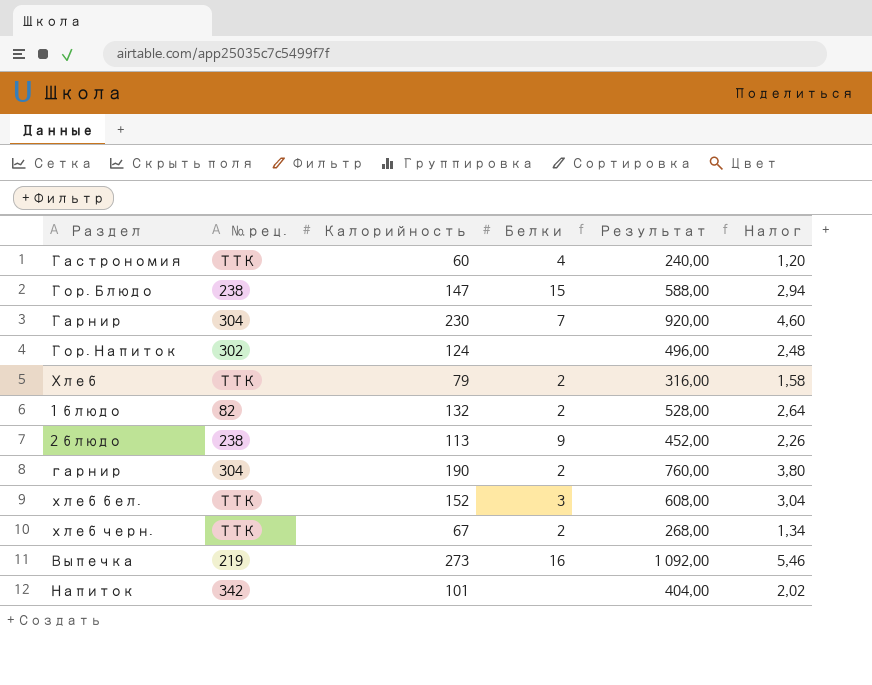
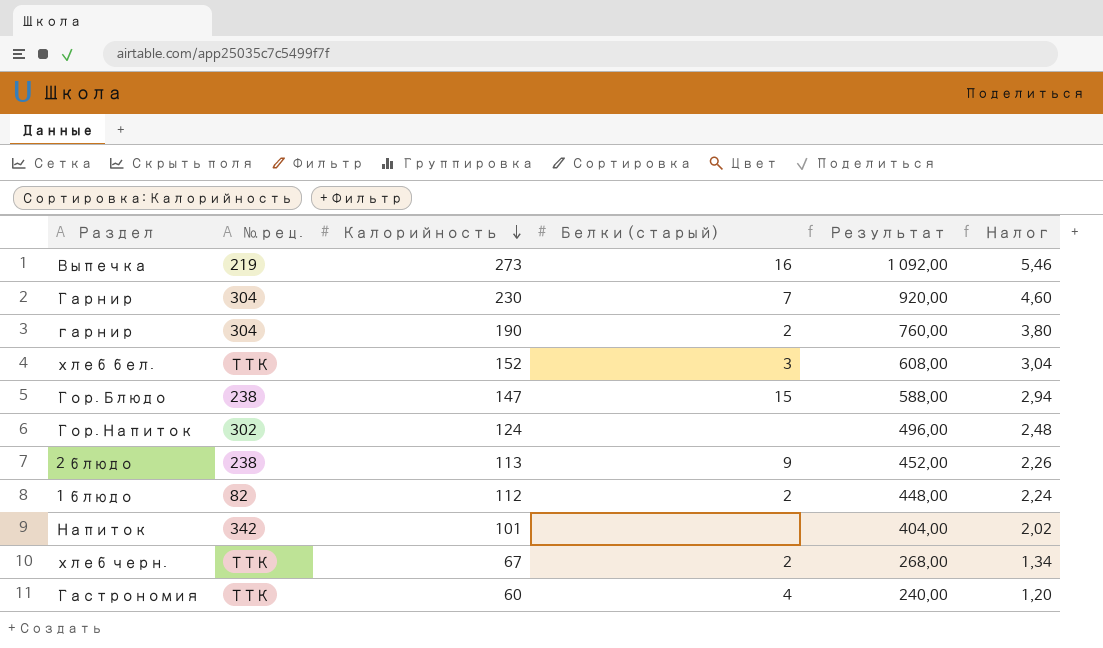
row order: none -> Калорийность descending
column name: Белки -> Белки (старый)
row Хлеб: ТТК | 79 | 2 | 316,00 | 1,58 -> none
1 блюдо | Калорийность: 132 -> 112
1 блюдо | Результат: 528,00 -> 448,00
1 блюдо | Налог: 2,64 -> 2,24

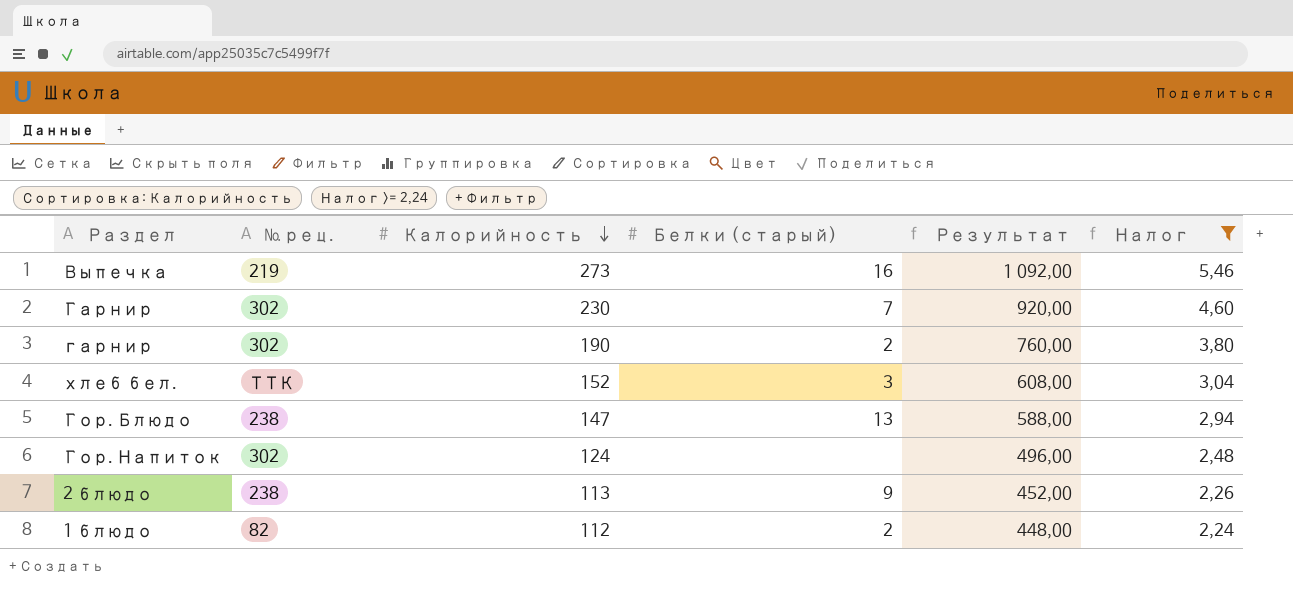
filter: none -> Налог >= 2,24
Гарнир | № рец.: 304 -> 302
гарнир | № рец.: 304 -> 302
Гор. Блюдо | Белки (старый): 15 -> 13

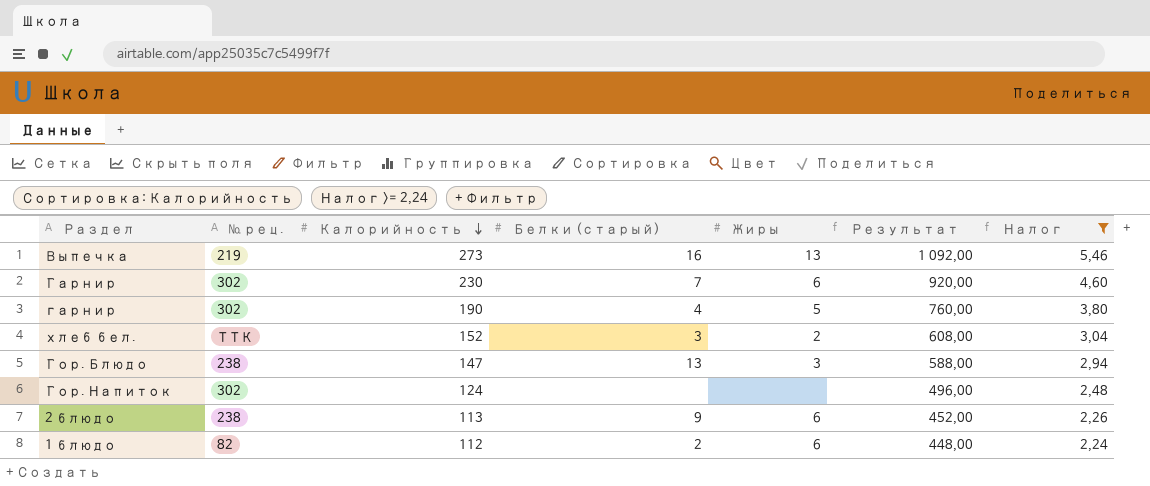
column Жиры | position: none -> 5
гарнир | Белки (старый): 2 -> 4

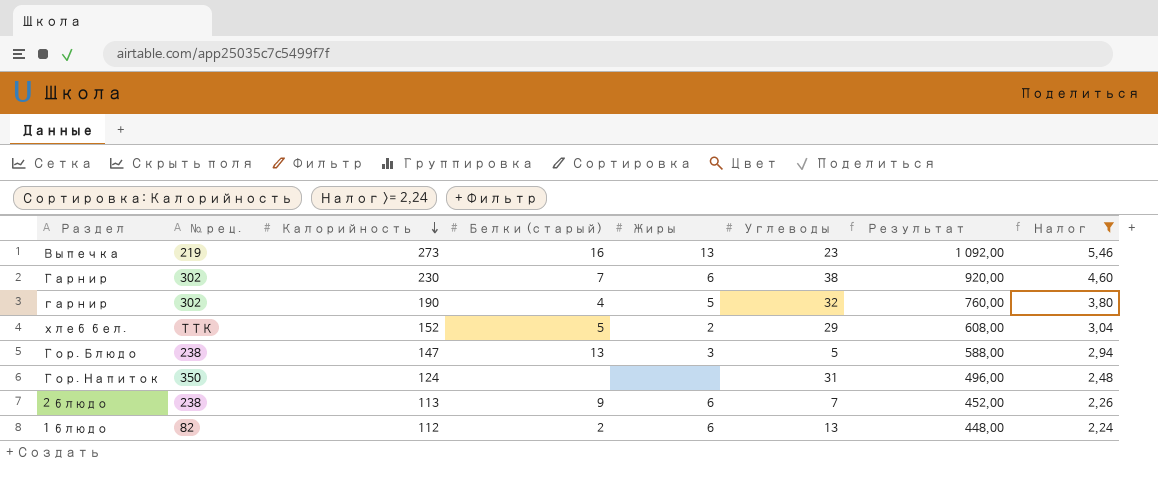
column Углеводы | position: none -> 6
хлеб бел. | Белки (старый): 3 -> 5
Гор. Напиток | № рец.: 302 -> 350

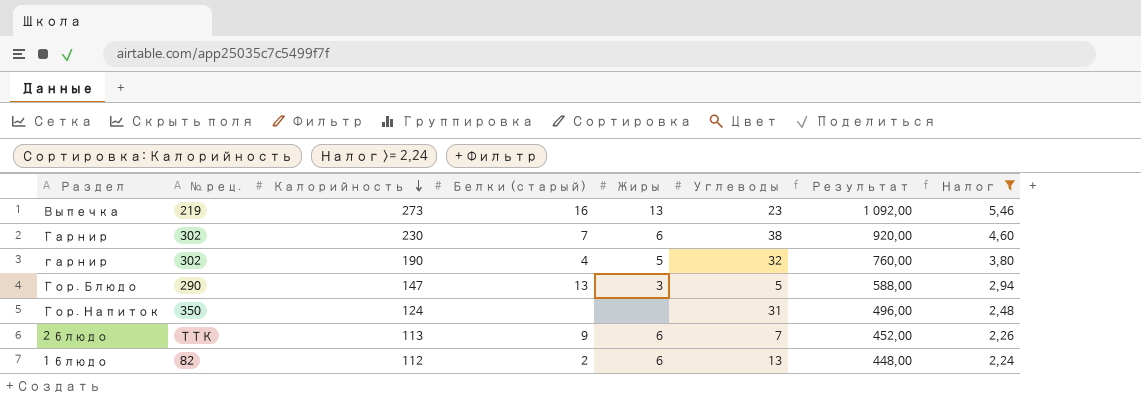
row хлеб бел.: ТТК | 152 | 5 | 2 | 29 | 608,00 | 3,04 -> none
Гор. Блюдо | № рец.: 238 -> 290
2 блюдо | № рец.: 238 -> ТТК

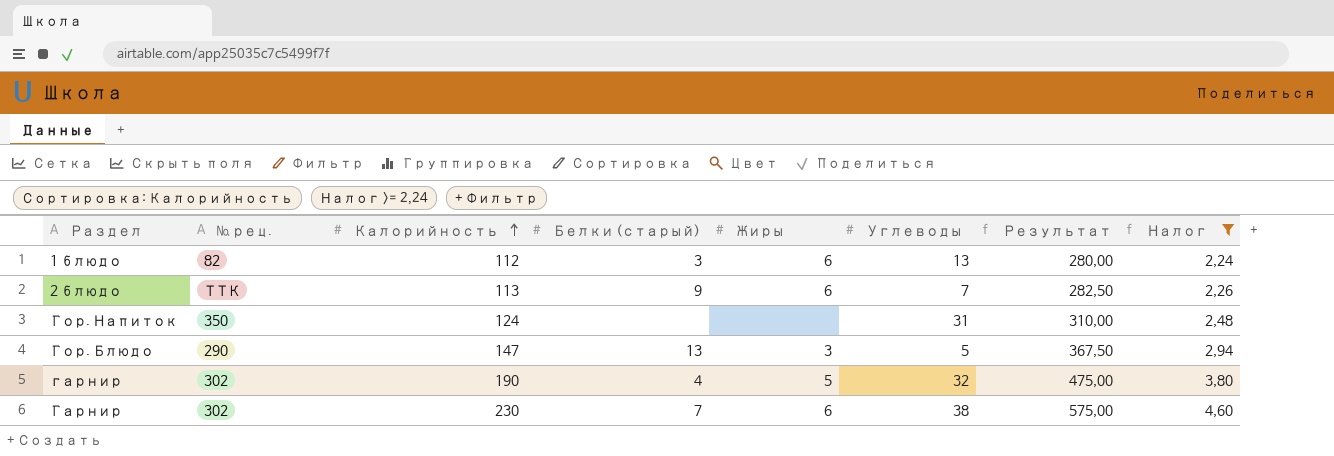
row order: Калорийность descending -> Калорийность ascending
column Результат | formula: [Калорийность] * 4 -> [Калорийность] * 2,5
row Выпечка: 219 | 273 | 16 | 13 | 23 | 1 092,00 | 5,46 -> none
1 блюдо | Белки (старый): 2 -> 3

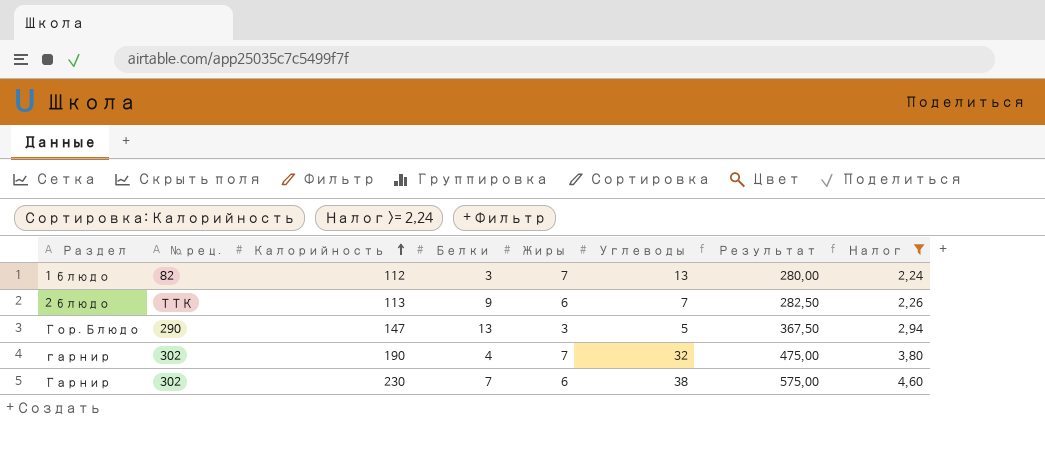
column name: Белки (старый) -> Белки
row Гор. Напиток: 350 | 124 | none | none | 31 | 310,00 | 2,48 -> none
1 блюдо | Жиры: 6 -> 7
гарнир | Жиры: 5 -> 7

